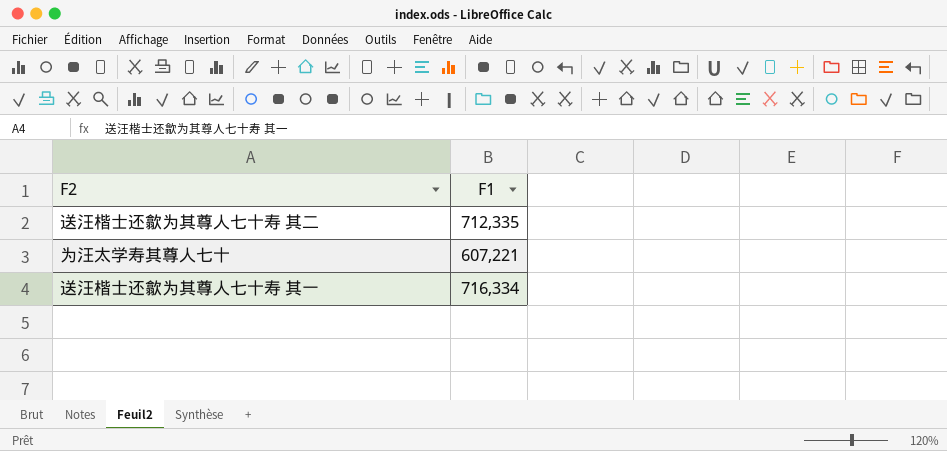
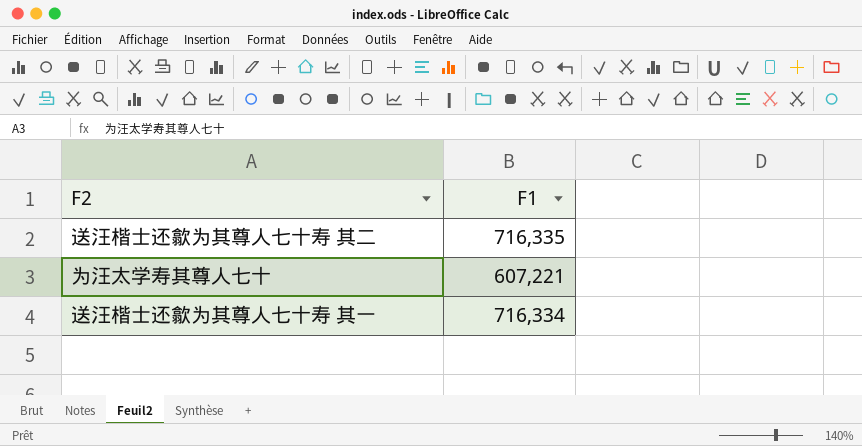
送汪楷士还歙为其尊人七十寿 其二 | F1: 712,335 -> 716,335

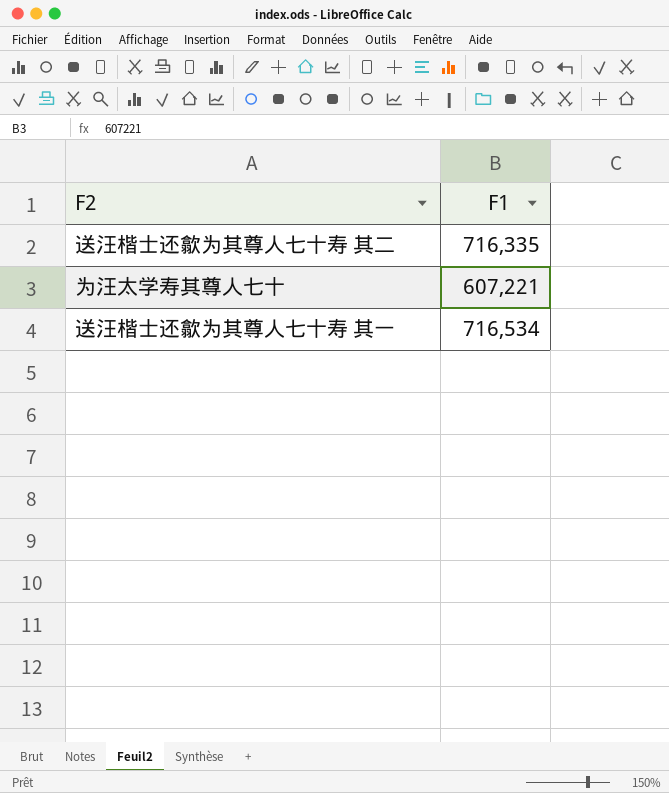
送汪楷士还歙为其尊人七十寿 其一 | F1: 716,334 -> 716,534

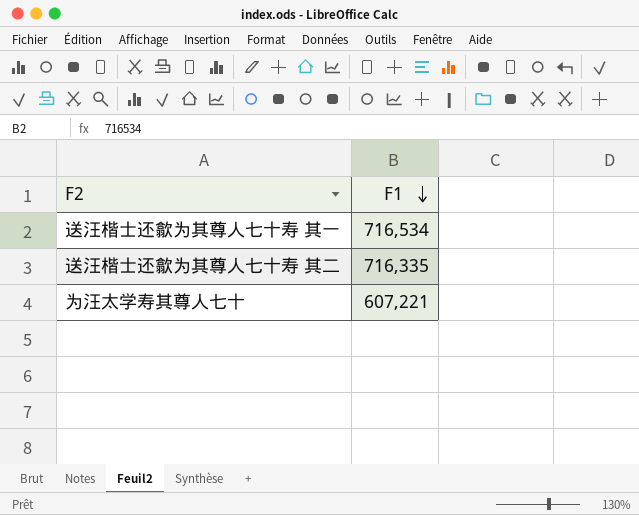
row order: none -> F1 descending

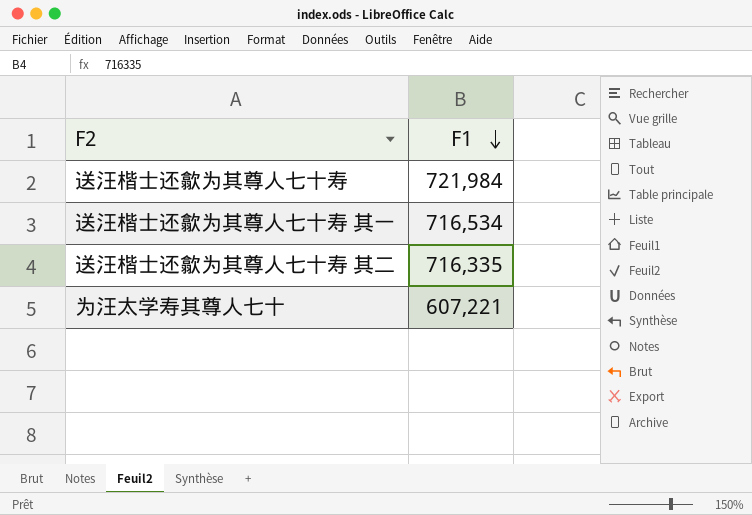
row 送汪楷士还歙为其尊人七十寿: none -> 721,984

